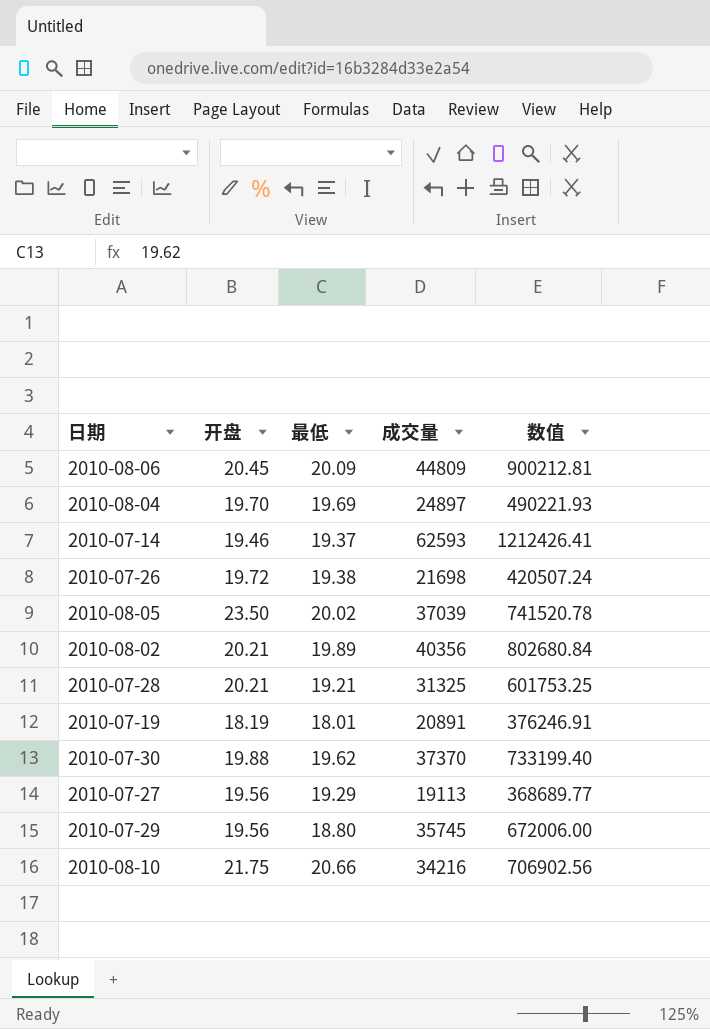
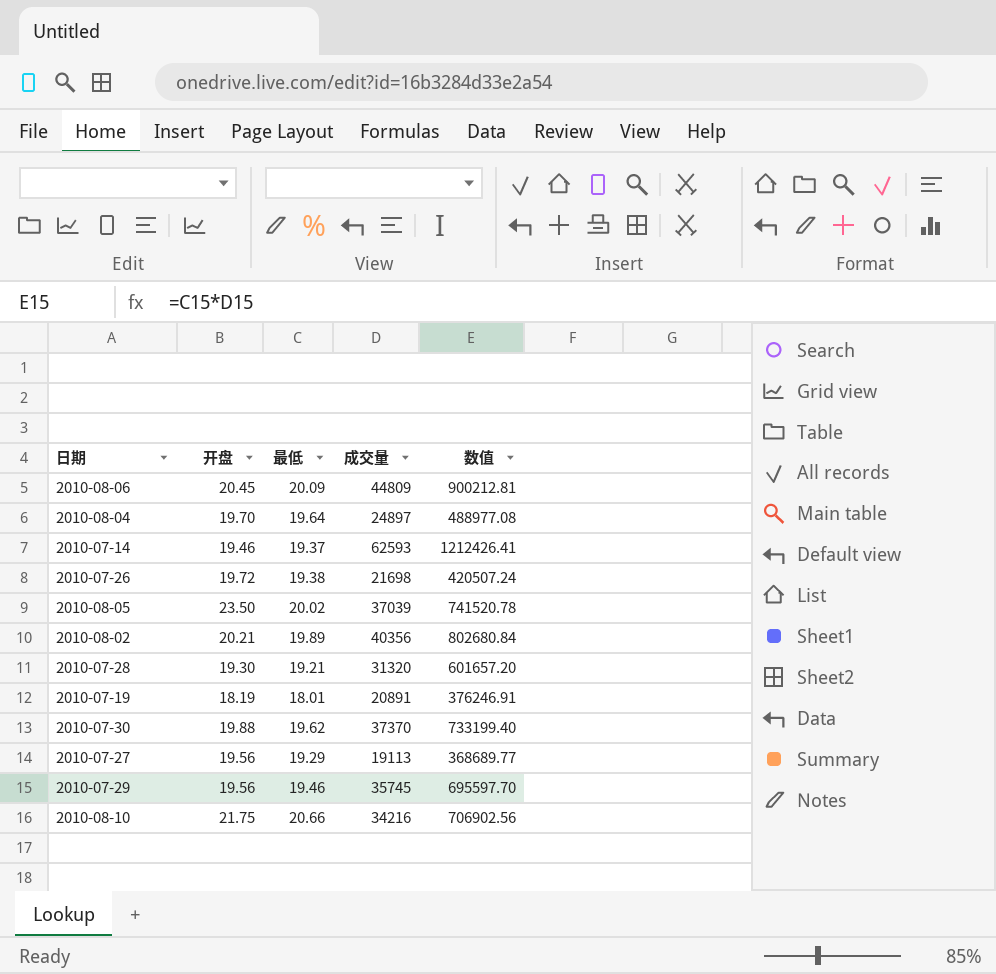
2010-08-04 | 最低: 19.69 -> 19.64
2010-08-04 | 数值: 490221.93 -> 488977.08
2010-07-28 | 开盘: 20.21 -> 19.30
2010-07-28 | 成交量: 31325 -> 31320
2010-07-28 | 数值: 601753.25 -> 601657.20
2010-07-29 | 最低: 18.80 -> 19.46
2010-07-29 | 数值: 672006.00 -> 695597.70

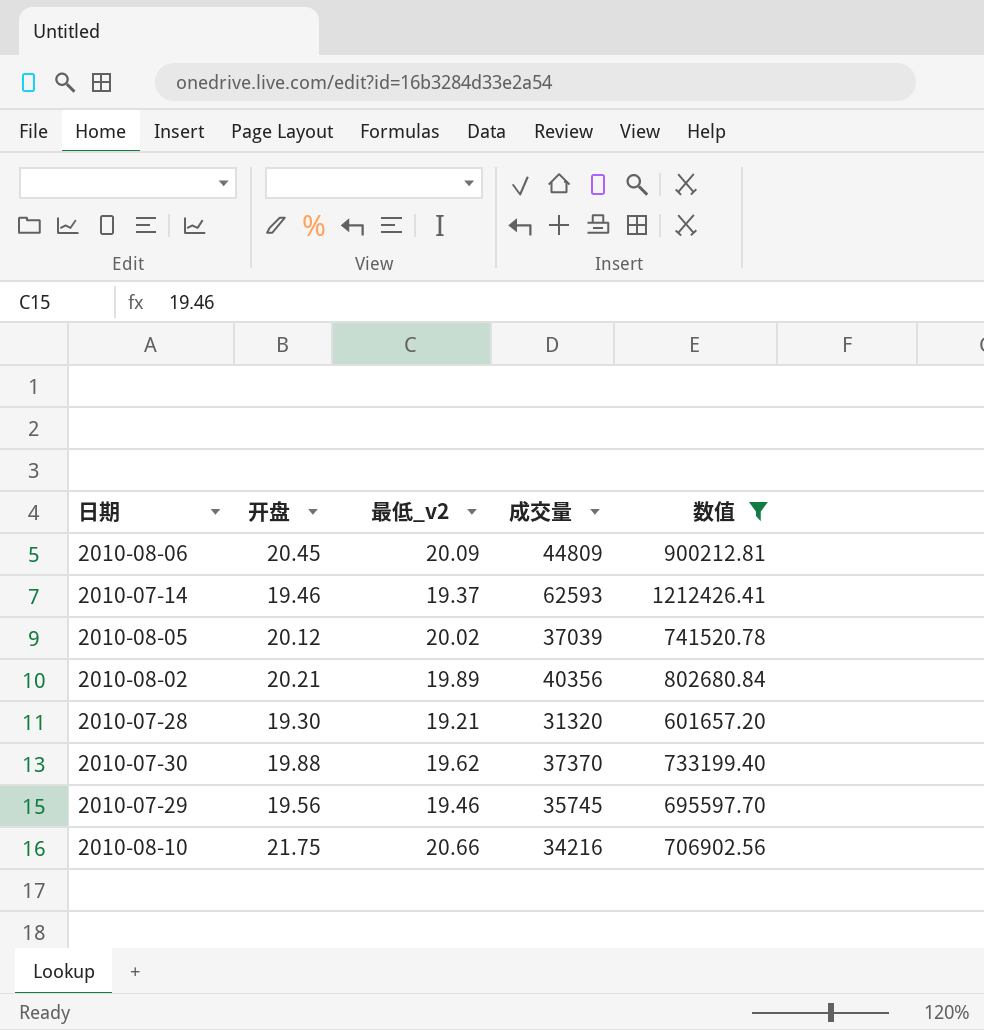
filter: none -> 数值 >= 601657.20
column name: 最低 -> 最低_v2
2010-08-05 | 开盘: 23.50 -> 20.12

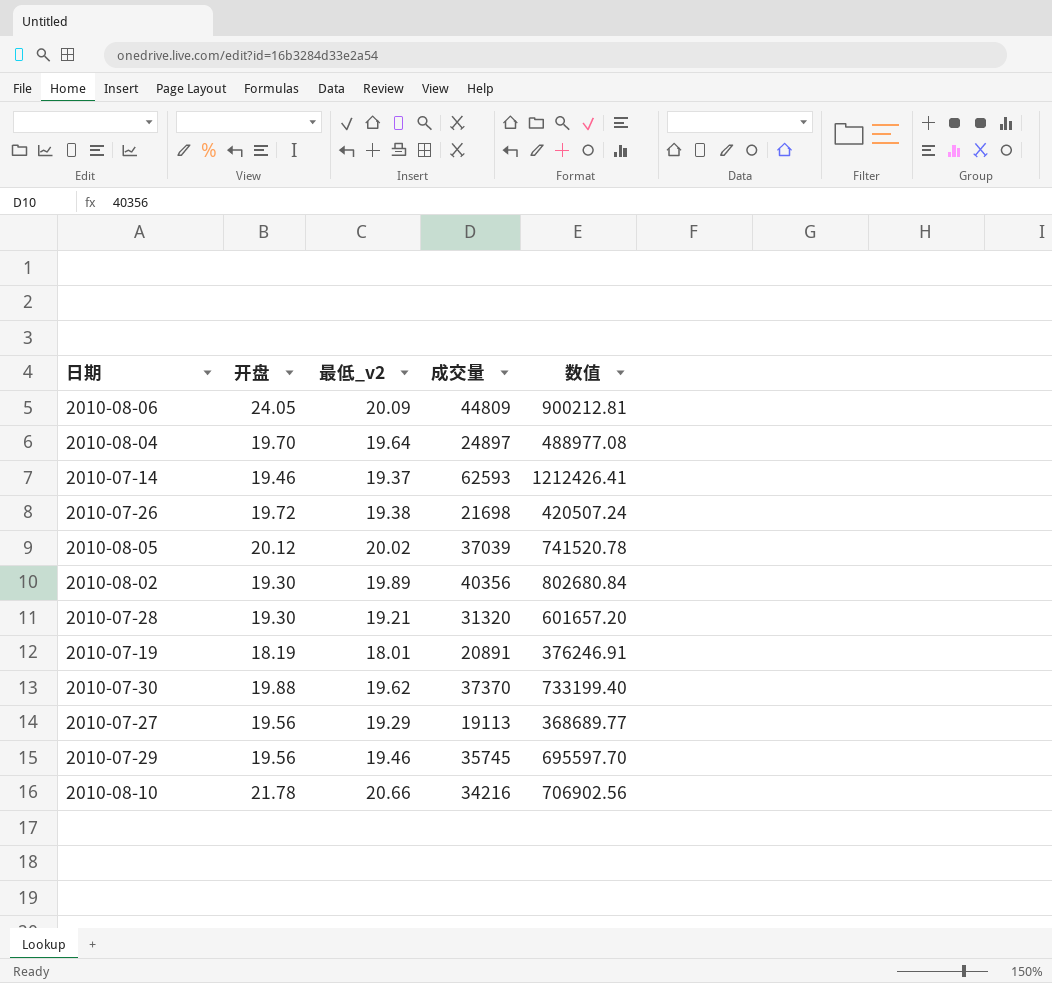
filter: 数值 >= 601657.20 -> none
2010-08-06 | 开盘: 20.45 -> 24.05
2010-08-02 | 开盘: 20.21 -> 19.30
2010-08-10 | 开盘: 21.75 -> 21.78

